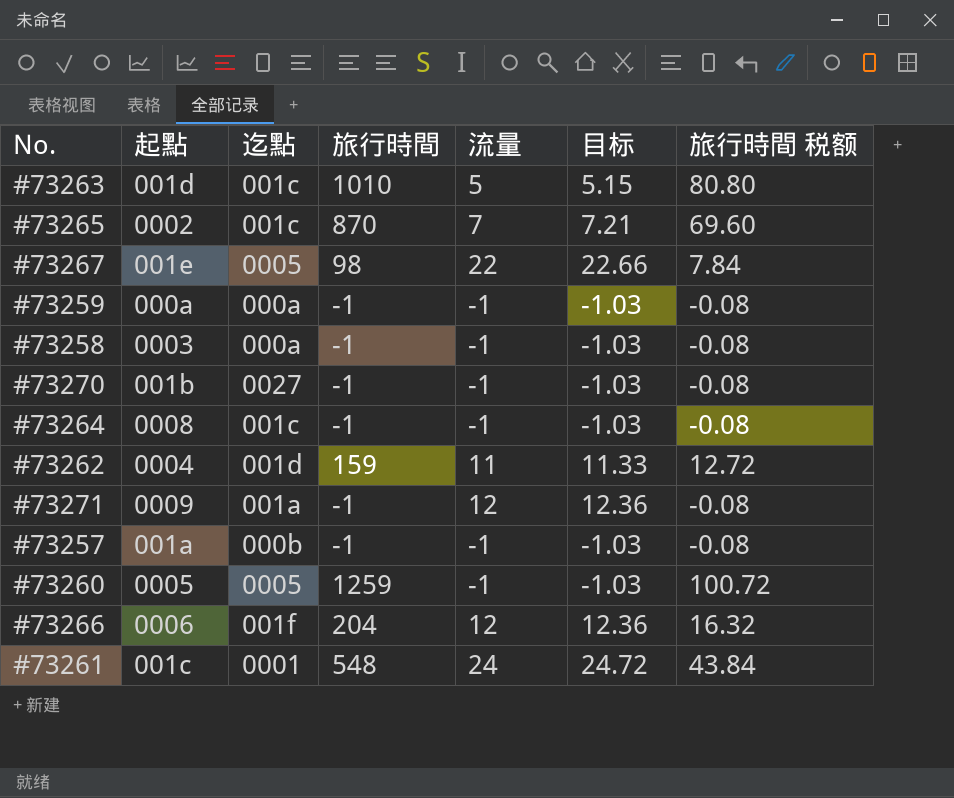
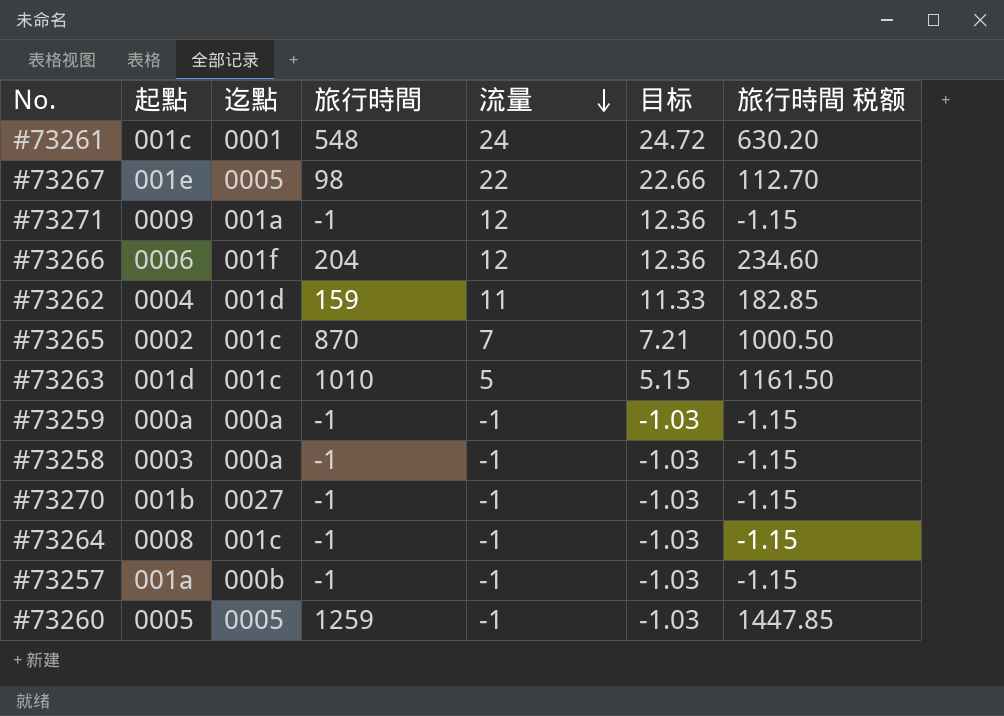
row order: none -> 流量 descending
column 旅行時間 税额 | formula: [旅行時間] * 0.08 -> [旅行時間] * 1.15

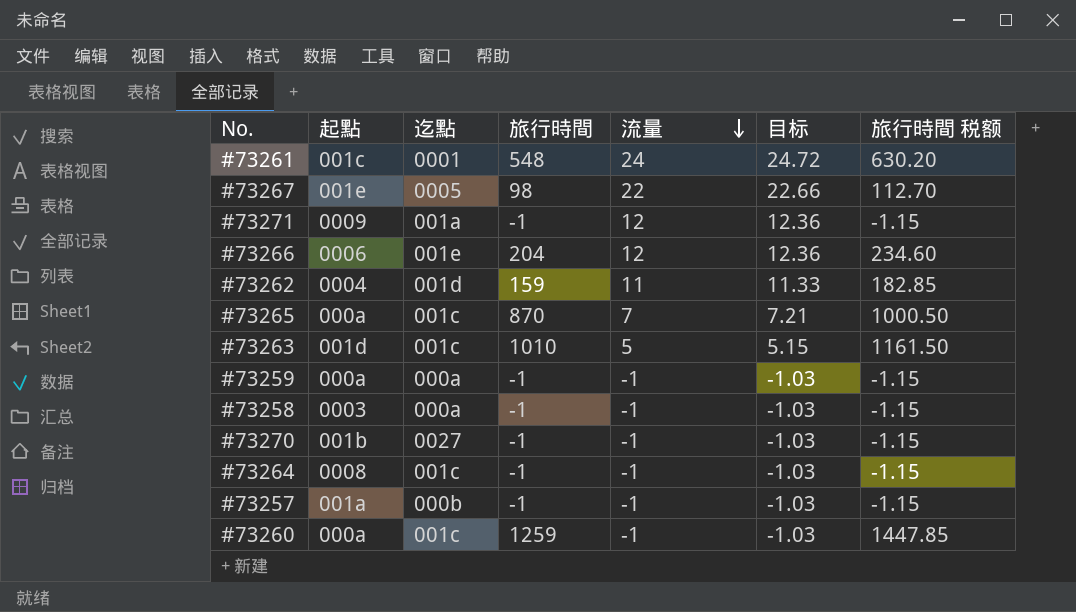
#73266 | 迄點: 001f -> 001e
#73265 | 起點: 0002 -> 000a
#73260 | 起點: 0005 -> 000a
#73260 | 迄點: 0005 -> 001c

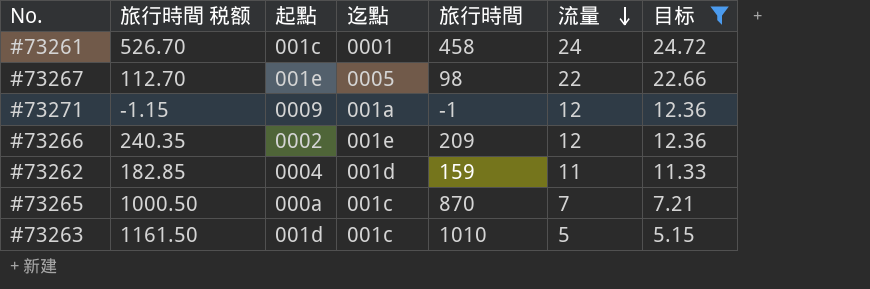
filter: none -> 目标 != -1.03
column 旅行時間 税额 | position: 7 -> 2
#73261 | 旅行時間 税额: 630.20 -> 526.70
#73261 | 旅行時間: 548 -> 458
#73266 | 旅行時間 税额: 234.60 -> 240.35
#73266 | 起點: 0006 -> 0002
#73266 | 旅行時間: 204 -> 209

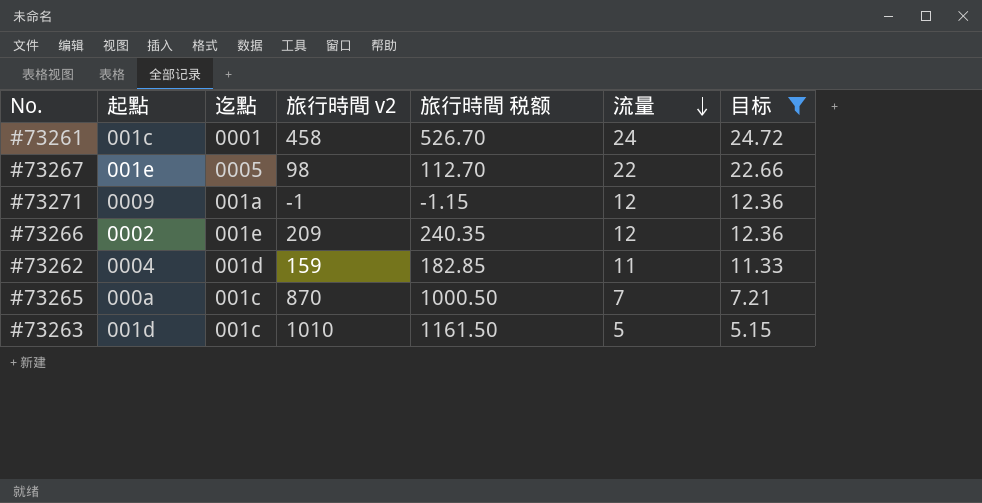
column name: 旅行時間 -> 旅行時間 v2
column 旅行時間 税额 | position: 2 -> 5

